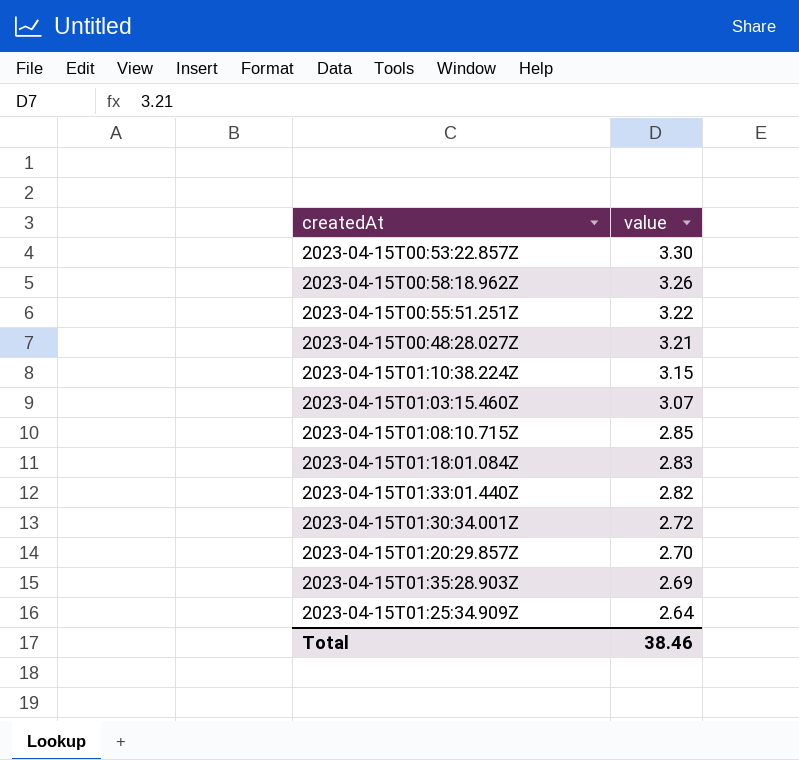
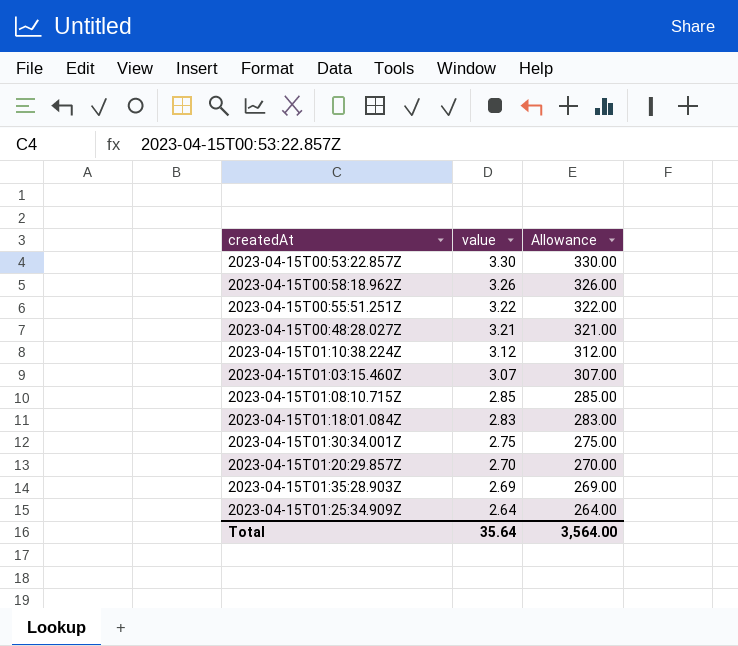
column Allowance | formula: none -> [value] * 100
row 2023-04-15T01:33:01.440Z: 2.82 -> none
2023-04-15T01:10:38.224Z | value: 3.15 -> 3.12
2023-04-15T01:30:34.001Z | value: 2.72 -> 2.75
Total | value: 38.46 -> 35.64

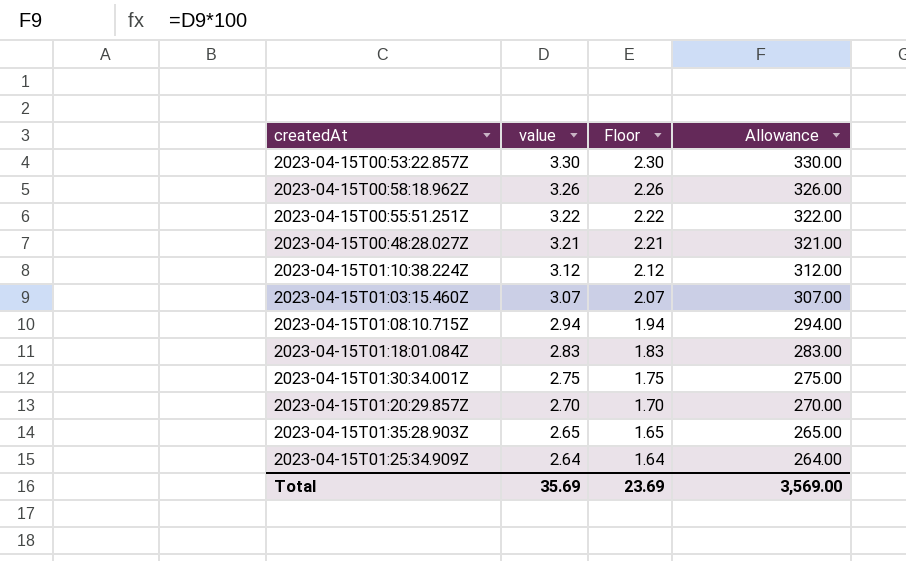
column Floor | formula: none -> [value] - 1
2023-04-15T01:08:10.715Z | value: 2.85 -> 2.94
2023-04-15T01:08:10.715Z | Allowance: 285.00 -> 294.00
2023-04-15T01:35:28.903Z | value: 2.69 -> 2.65
2023-04-15T01:35:28.903Z | Allowance: 269.00 -> 265.00
Total | value: 35.64 -> 35.69
Total | Allowance: 3,564.00 -> 3,569.00

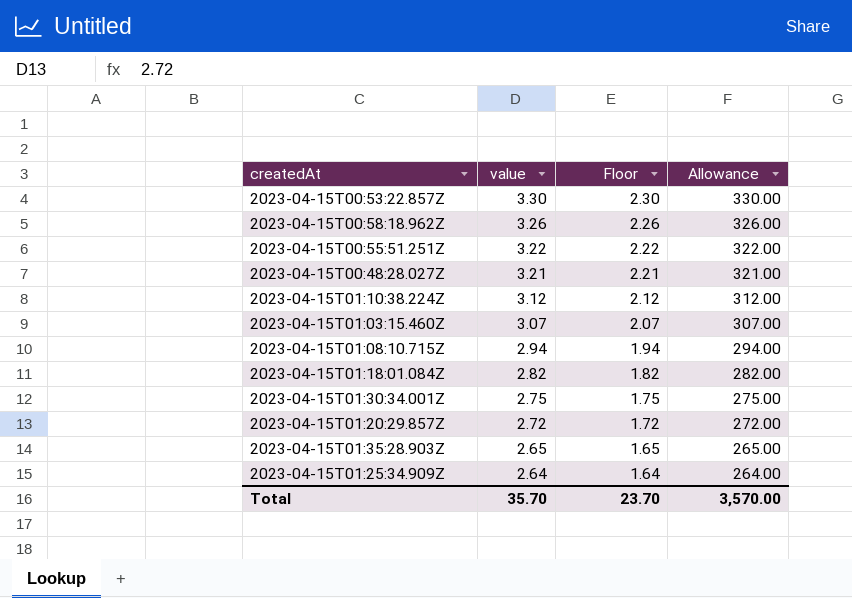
2023-04-15T01:18:01.084Z | value: 2.83 -> 2.82
2023-04-15T01:18:01.084Z | Floor: 1.83 -> 1.82
2023-04-15T01:18:01.084Z | Allowance: 283.00 -> 282.00
2023-04-15T01:20:29.857Z | value: 2.70 -> 2.72
2023-04-15T01:20:29.857Z | Floor: 1.70 -> 1.72
2023-04-15T01:20:29.857Z | Allowance: 270.00 -> 272.00
Total | value: 35.69 -> 35.70
Total | Floor: 23.69 -> 23.70
Total | Allowance: 3,569.00 -> 3,570.00

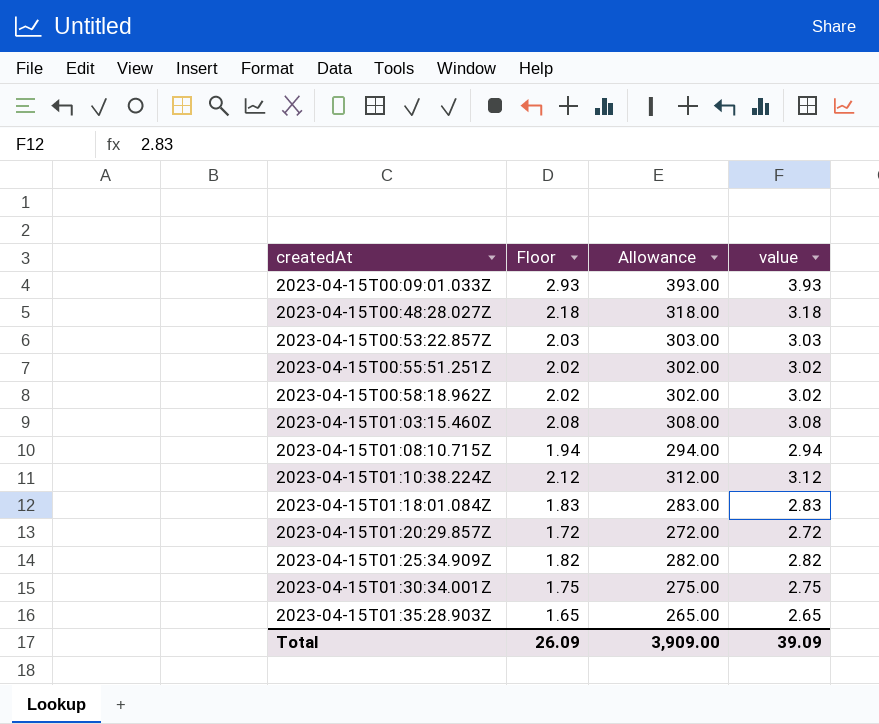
row order: value descending -> createdAt ascending
column value | position: 2 -> 4
row 2023-04-15T00:09:01.033Z: none -> 2.93 | 393.00 | 3.93
2023-04-15T00:48:28.027Z | Floor: 2.21 -> 2.18
2023-04-15T00:48:28.027Z | Allowance: 321.00 -> 318.00
2023-04-15T00:48:28.027Z | value: 3.21 -> 3.18
2023-04-15T00:53:22.857Z | Floor: 2.30 -> 2.03
2023-04-15T00:53:22.857Z | Allowance: 330.00 -> 303.00
2023-04-15T00:53:22.857Z | value: 3.30 -> 3.03
2023-04-15T00:55:51.251Z | Floor: 2.22 -> 2.02
2023-04-15T00:55:51.251Z | Allowance: 322.00 -> 302.00
2023-04-15T00:55:51.251Z | value: 3.22 -> 3.02
2023-04-15T00:58:18.962Z | Floor: 2.26 -> 2.02
2023-04-15T00:58:18.962Z | Allowance: 326.00 -> 302.00
2023-04-15T00:58:18.962Z | value: 3.26 -> 3.02
2023-04-15T01:03:15.460Z | Floor: 2.07 -> 2.08
2023-04-15T01:03:15.460Z | Allowance: 307.00 -> 308.00
2023-04-15T01:03:15.460Z | value: 3.07 -> 3.08
2023-04-15T01:18:01.084Z | Floor: 1.82 -> 1.83
2023-04-15T01:18:01.084Z | Allowance: 282.00 -> 283.00
2023-04-15T01:18:01.084Z | value: 2.82 -> 2.83
2023-04-15T01:25:34.909Z | Floor: 1.64 -> 1.82
2023-04-15T01:25:34.909Z | Allowance: 264.00 -> 282.00
2023-04-15T01:25:34.909Z | value: 2.64 -> 2.82
Total | Floor: 23.70 -> 26.09
Total | Allowance: 3,570.00 -> 3,909.00
Total | value: 35.70 -> 39.09

